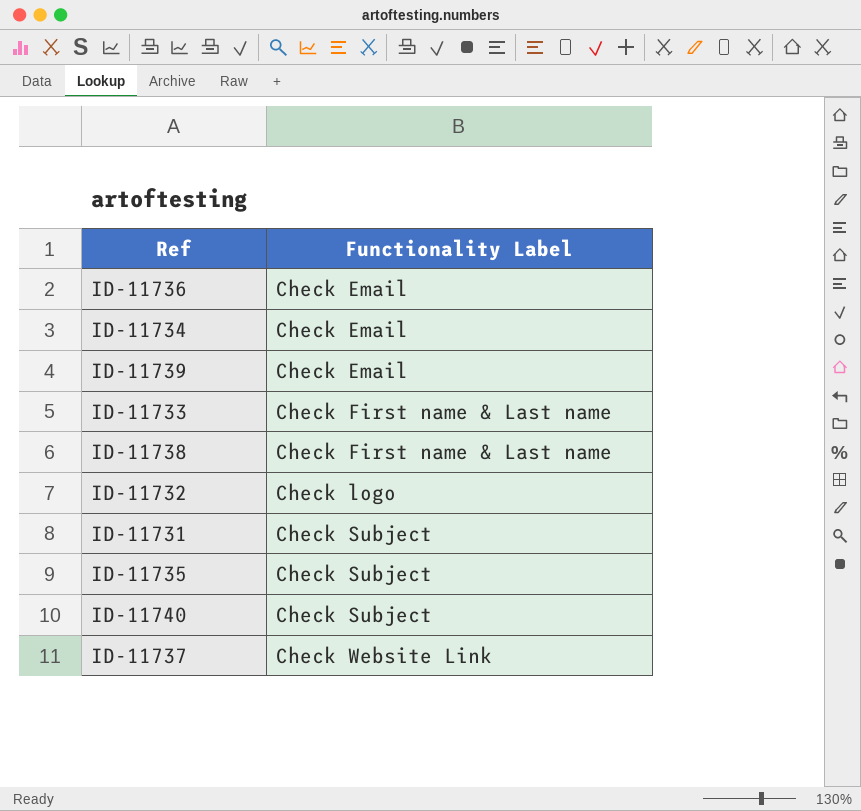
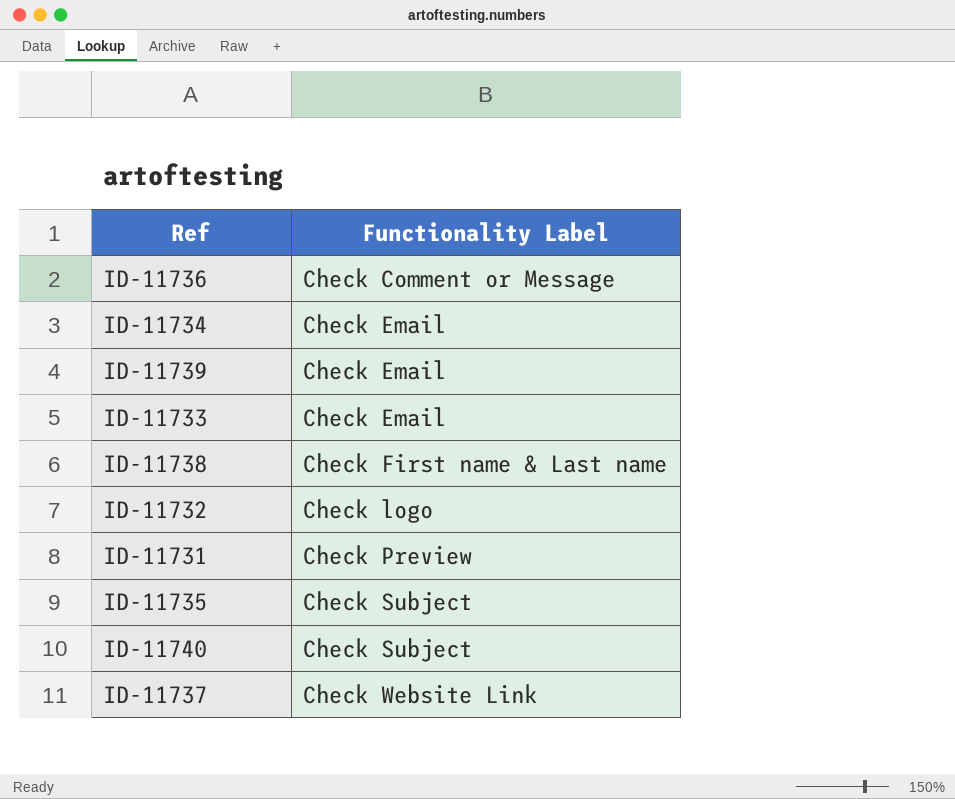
ID-11736 | Functionality Label: Check Email -> Check Comment or Message
ID-11733 | Functionality Label: Check First name & Last name -> Check Email
ID-11731 | Functionality Label: Check Subject -> Check Preview

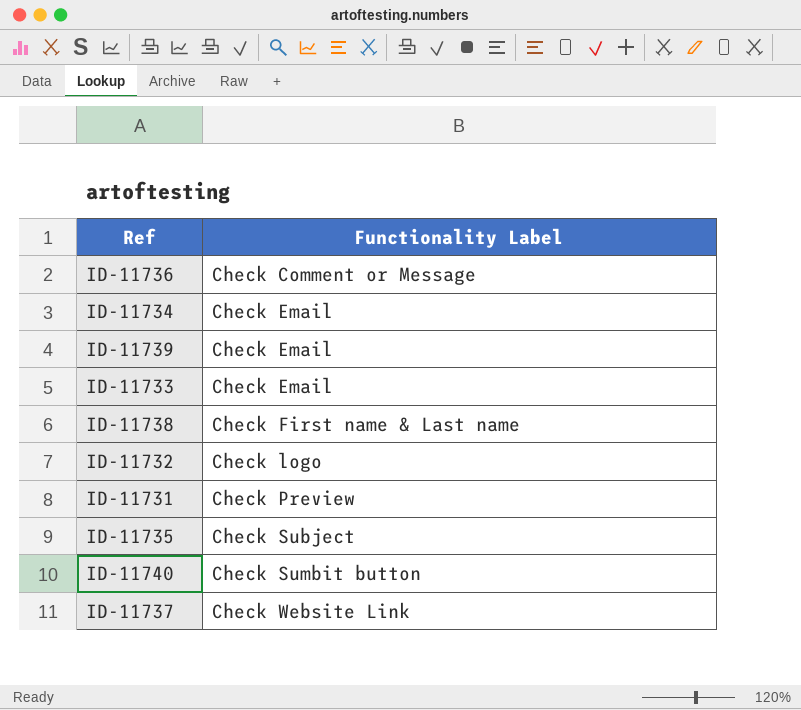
ID-11740 | Functionality Label: Check Subject -> Check Sumbit button

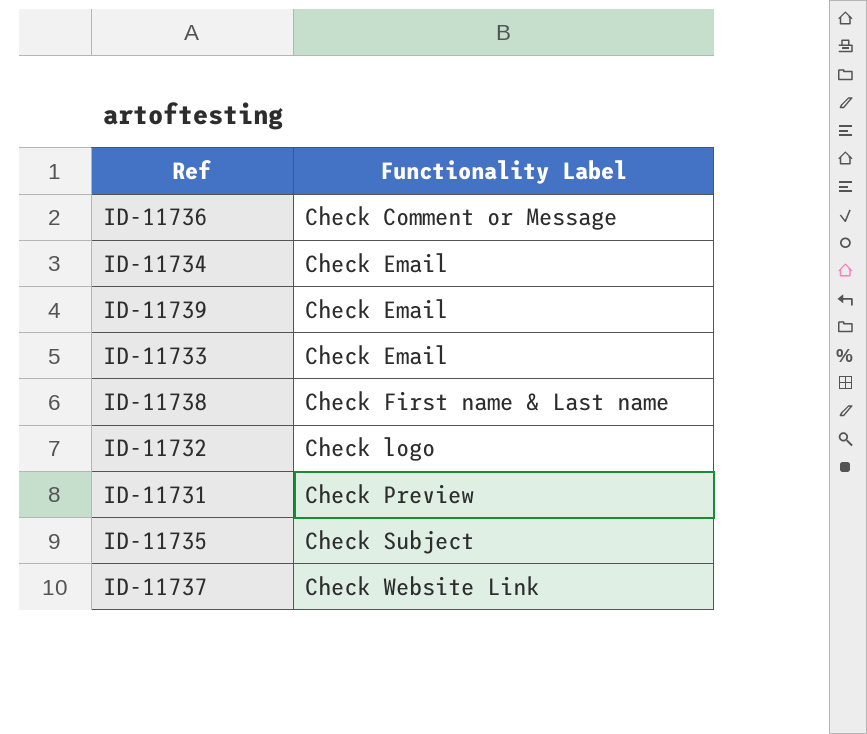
row ID-11740: Check Sumbit button -> none

